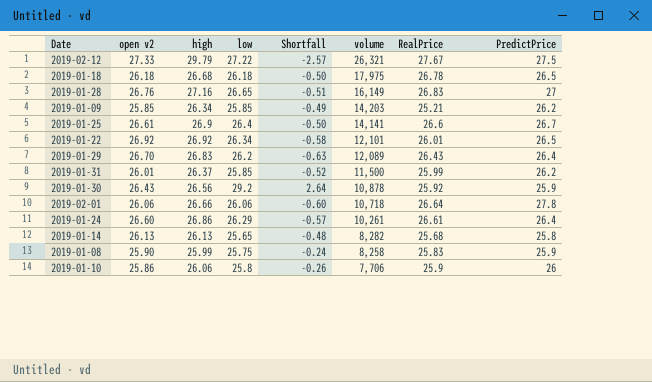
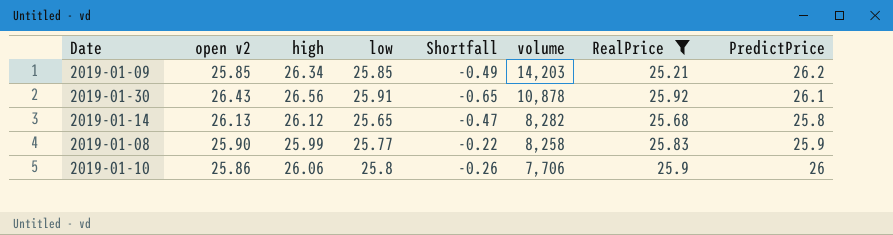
filter: none -> RealPrice <= 25.92
2019-01-30 | low: 29.2 -> 25.91
2019-01-30 | Shortfall: 2.64 -> -0.65
2019-01-30 | PredictPrice: 25.9 -> 26.1
2019-01-14 | high: 26.13 -> 26.12
2019-01-14 | Shortfall: -0.48 -> -0.47
2019-01-08 | low: 25.75 -> 25.77
2019-01-08 | Shortfall: -0.24 -> -0.22

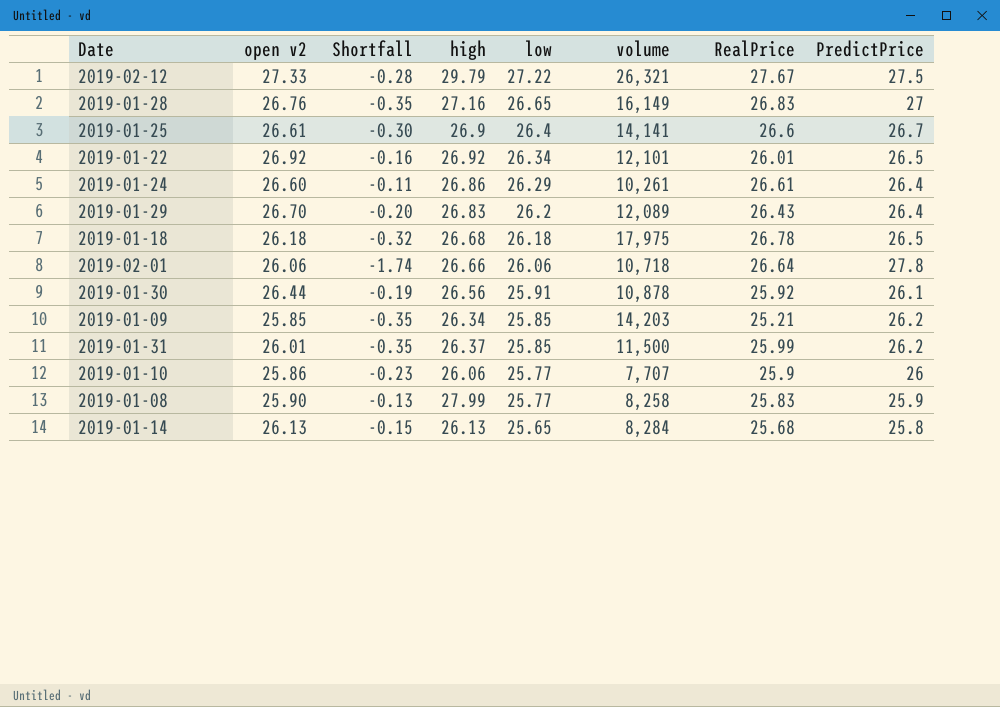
filter: RealPrice <= 25.92 -> none
row order: volume descending -> low descending
column Shortfall | formula: [low] - [high] -> [low] - [PredictPrice]
column Shortfall | position: 5 -> 3
2019-01-30 | open v2: 26.43 -> 26.44
2019-01-10 | low: 25.8 -> 25.77
2019-01-10 | volume: 7,706 -> 7,707
2019-01-08 | high: 25.99 -> 27.99
2019-01-14 | high: 26.12 -> 26.13
2019-01-14 | volume: 8,282 -> 8,284

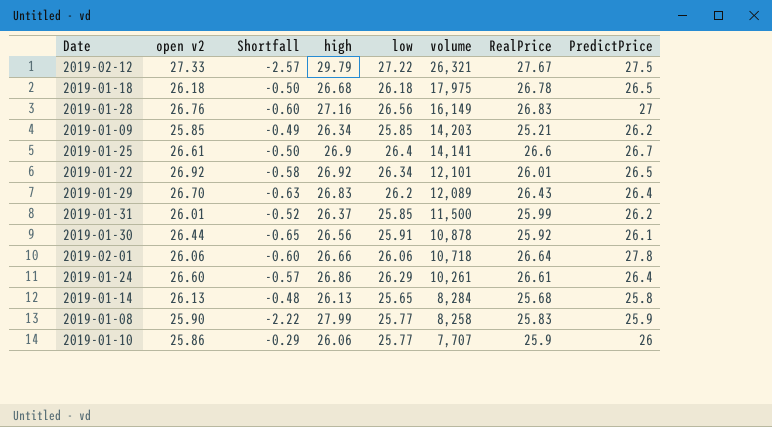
row order: low descending -> volume descending
column Shortfall | formula: [low] - [PredictPrice] -> [low] - [high]
2019-01-28 | low: 26.65 -> 26.56

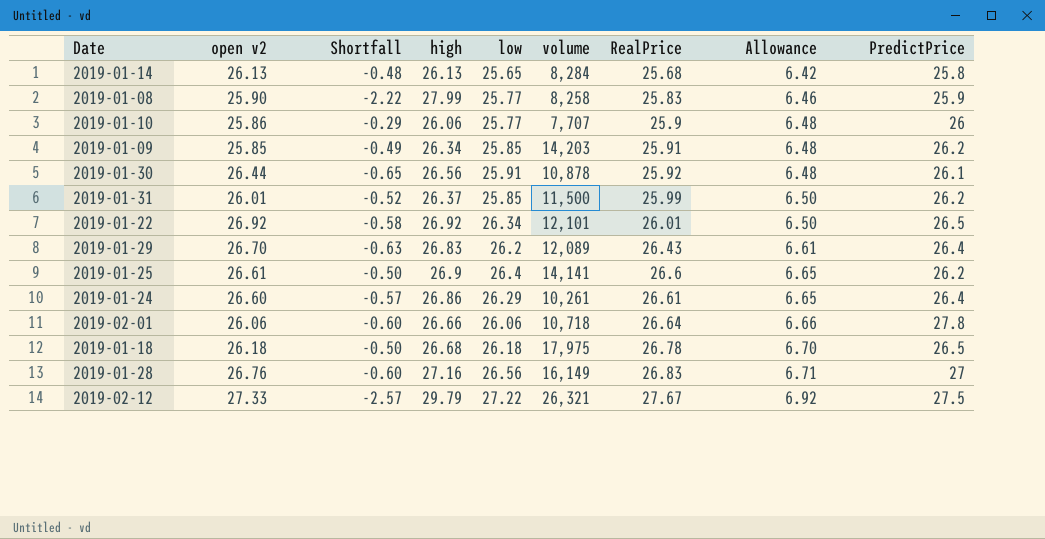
row order: volume descending -> RealPrice ascending
column Allowance | formula: none -> [RealPrice] * 0.25
2019-01-09 | RealPrice: 25.21 -> 25.91
2019-01-25 | PredictPrice: 26.7 -> 26.2

